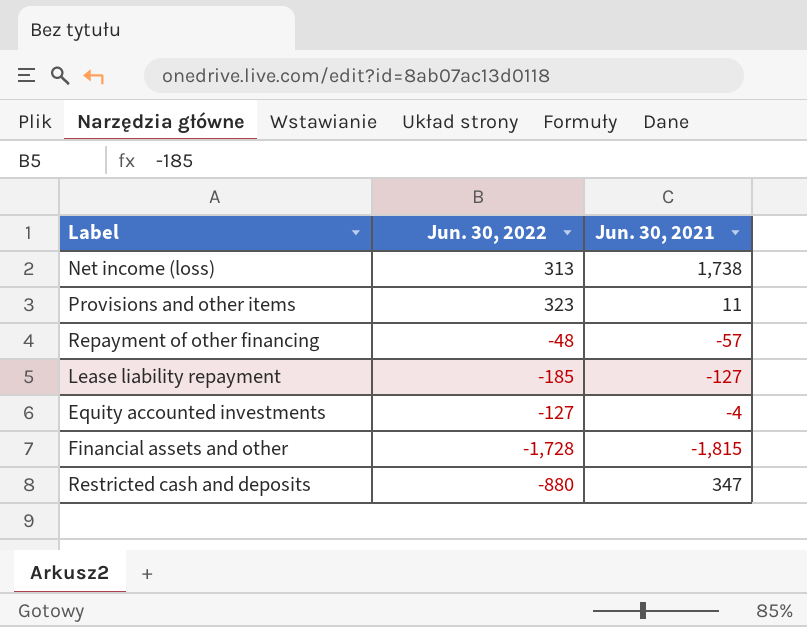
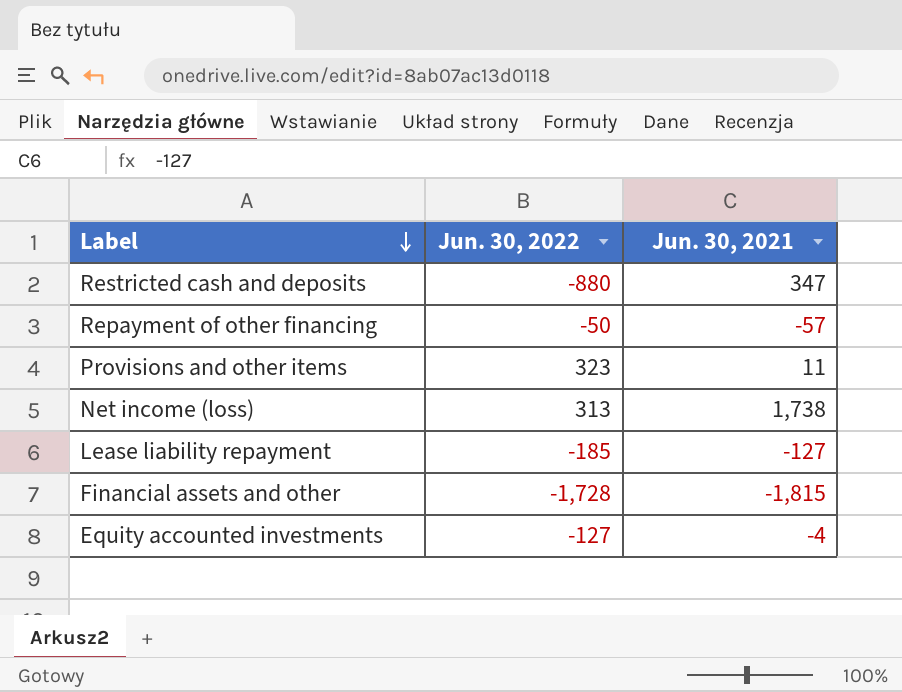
row order: none -> Label descending
Repayment of other financing | Jun. 30, 2022: -48 -> -50

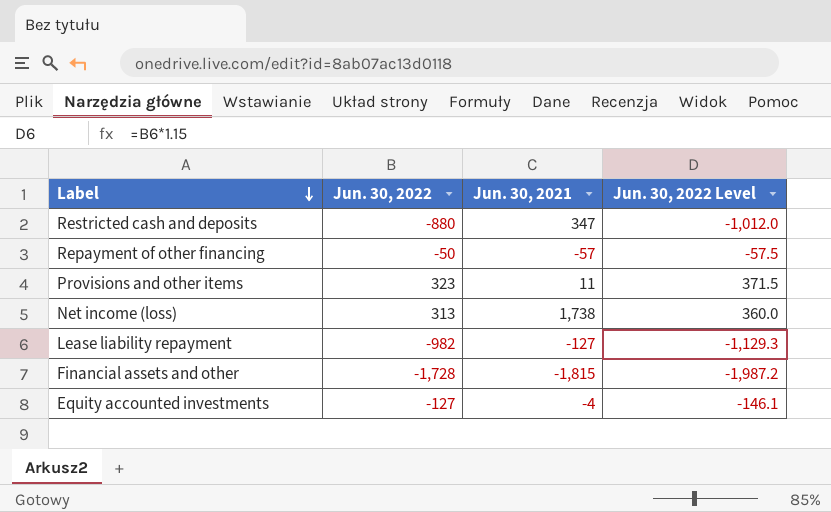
column Jun. 30, 2022 Level | formula: none -> [Jun. 30, 2022] * 1.15
Lease liability repayment | Jun. 30, 2022: -185 -> -982

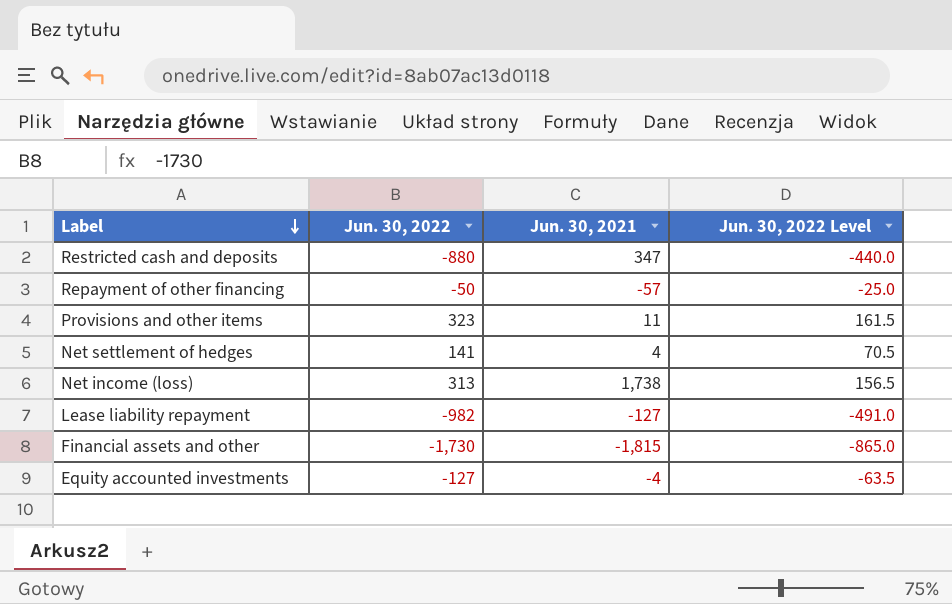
column Jun. 30, 2022 Level | formula: [Jun. 30, 2022] * 1.15 -> [Jun. 30, 2022] * 0.5
row Net settlement of hedges: none -> 141 | 4 | 70.5
Financial assets and other | Jun. 30, 2022: -1,728 -> -1,730

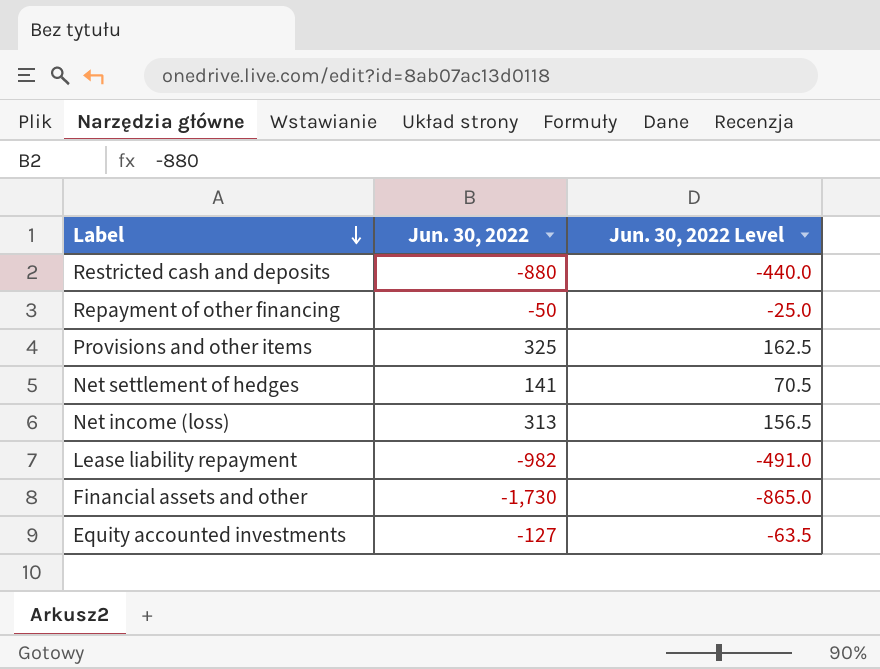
column Jun. 30, 2021 | position: 3 -> none
Provisions and other items | Jun. 30, 2022: 323 -> 325
Provisions and other items | Jun. 30, 2022 Level: 161.5 -> 162.5

